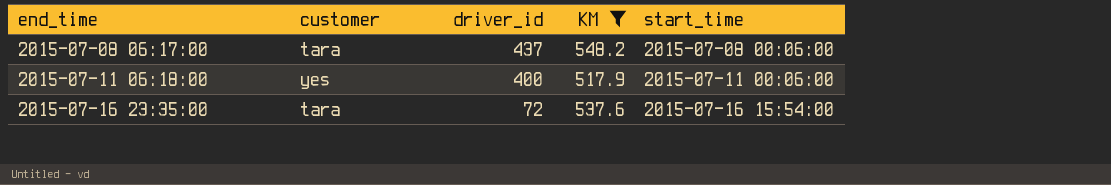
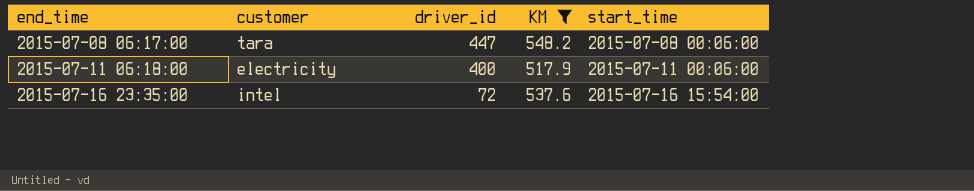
2015-07-08 06:17:00 | driver_id: 437 -> 447
2015-07-11 06:18:00 | customer: yes -> electricity
2015-07-16 23:35:00 | customer: tara -> intel

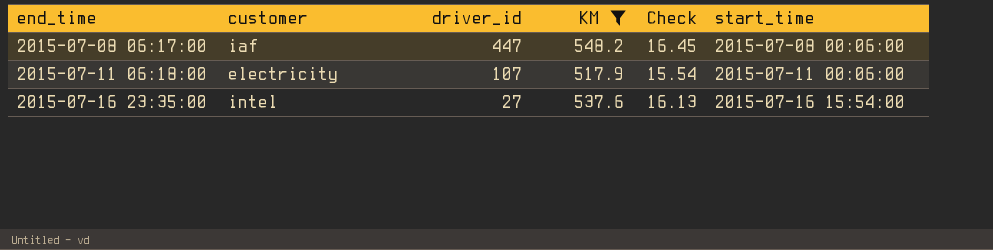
column Check | formula: none -> [KM] * 0.03
2015-07-08 06:17:00 | customer: tara -> iaf
2015-07-11 06:18:00 | driver_id: 400 -> 107
2015-07-16 23:35:00 | driver_id: 72 -> 27

